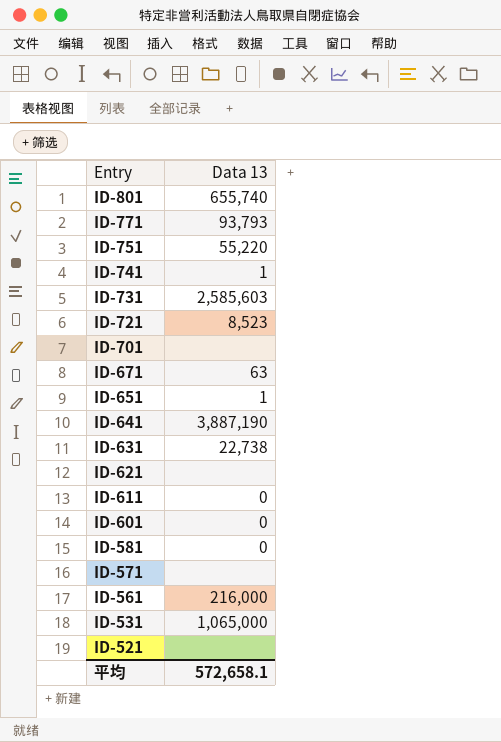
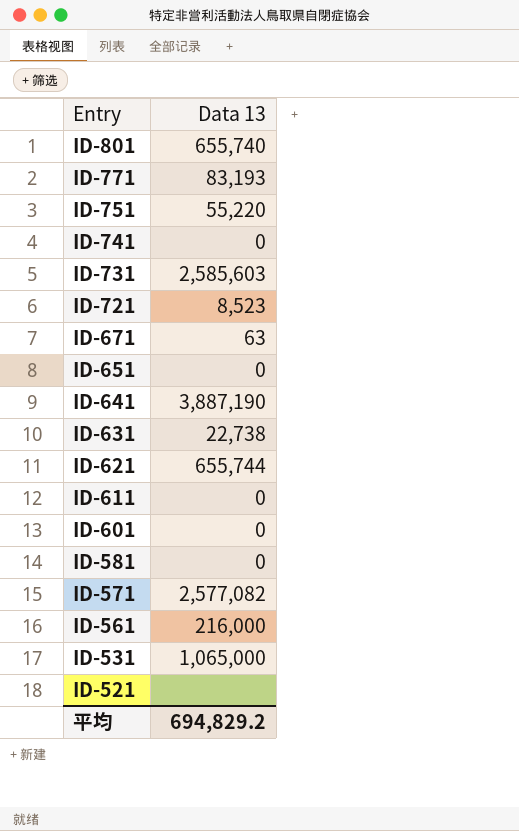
row ID-701: none -> none
ID-771 | Data 13: 93,793 -> 83,193
ID-741 | Data 13: 1 -> 0
ID-651 | Data 13: 1 -> 0
ID-621 | Data 13: none -> 655,744
ID-571 | Data 13: none -> 2,577,082
平均 | Data 13: 572,658.1 -> 694,829.2

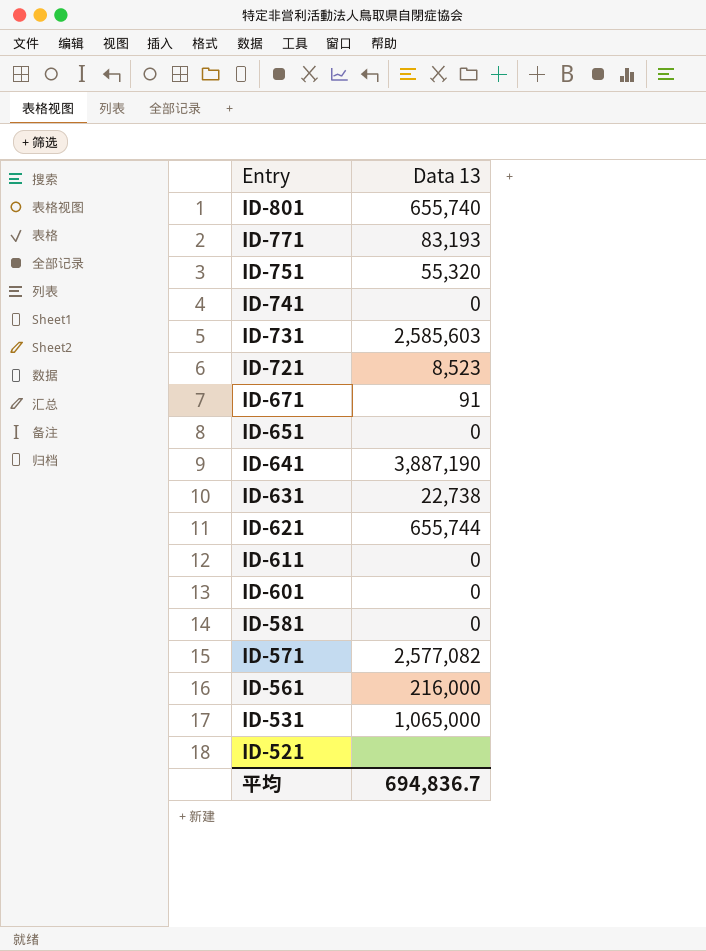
ID-751 | Data 13: 55,220 -> 55,320
ID-671 | Data 13: 63 -> 91
平均 | Data 13: 694,829.2 -> 694,836.7

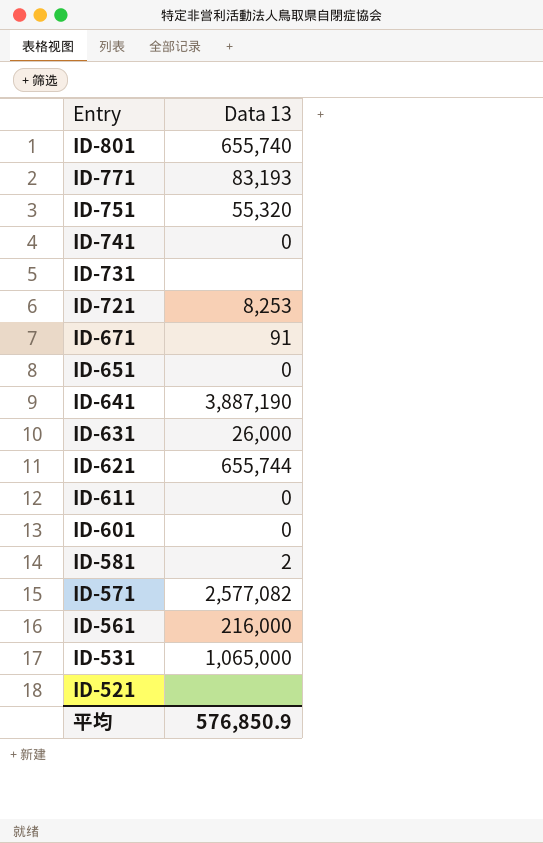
ID-731 | Data 13: 2,585,603 -> none
ID-721 | Data 13: 8,523 -> 8,253
ID-631 | Data 13: 22,738 -> 26,000
ID-581 | Data 13: 0 -> 2
平均 | Data 13: 694,836.7 -> 576,850.9

